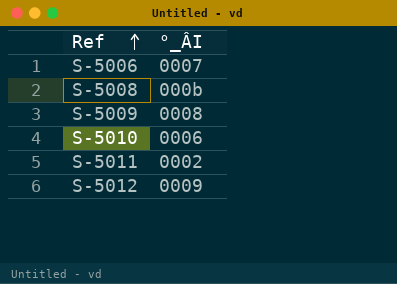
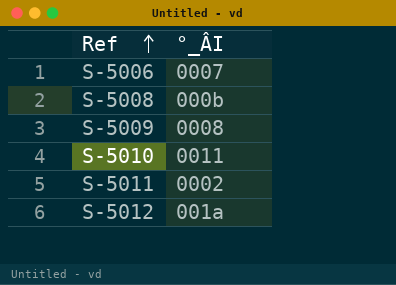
S-5010 | °_ÂI: 0006 -> 0011
S-5012 | °_ÂI: 0009 -> 001a

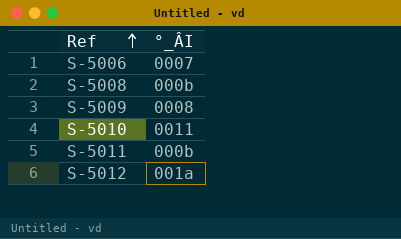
S-5011 | °_ÂI: 0002 -> 000b

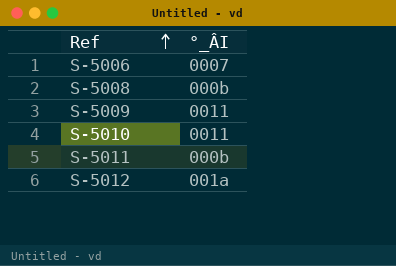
S-5009 | °_ÂI: 0008 -> 0011

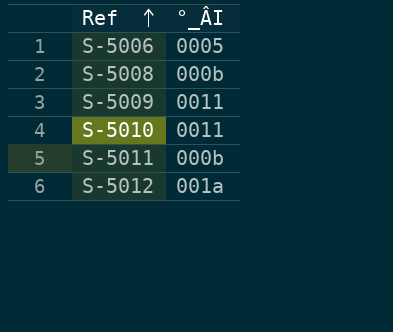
S-5006 | °_ÂI: 0007 -> 0005

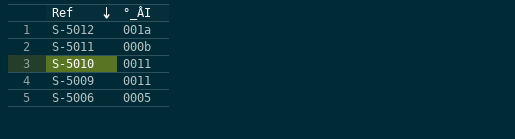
row order: Ref ascending -> Ref descending
row S-5008: 000b -> none

